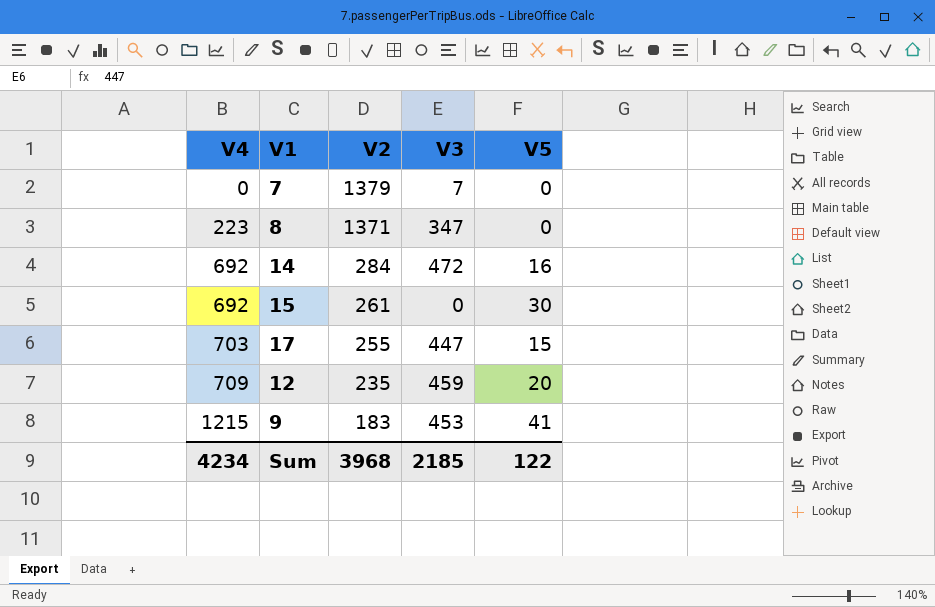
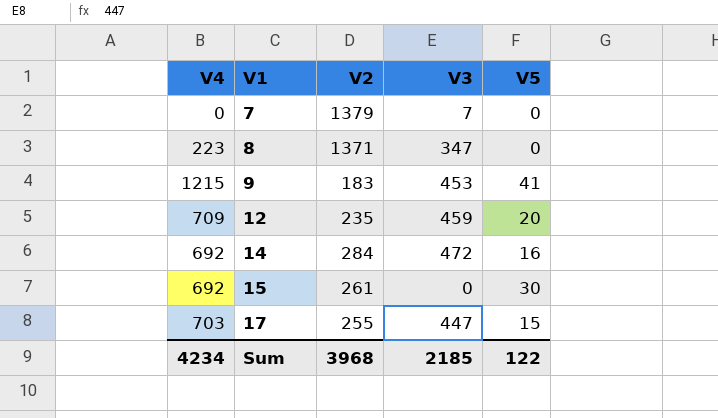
row order: V4 ascending -> V1 ascending

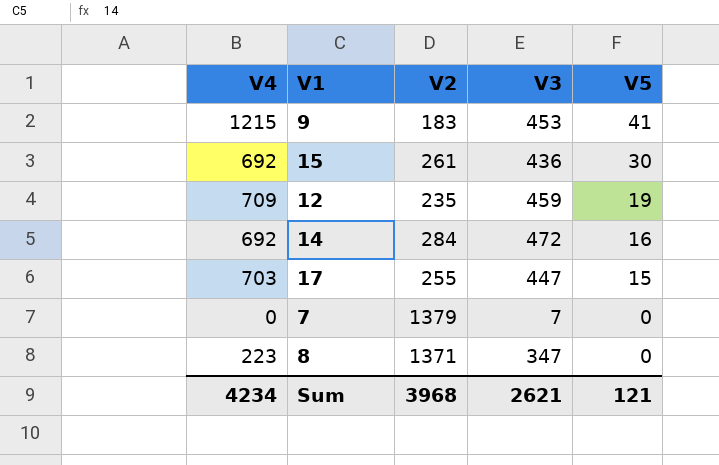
row order: V1 ascending -> V5 descending
15 | V3: 0 -> 436
12 | V5: 20 -> 19
Sum | V3: 2185 -> 2621
Sum | V5: 122 -> 121

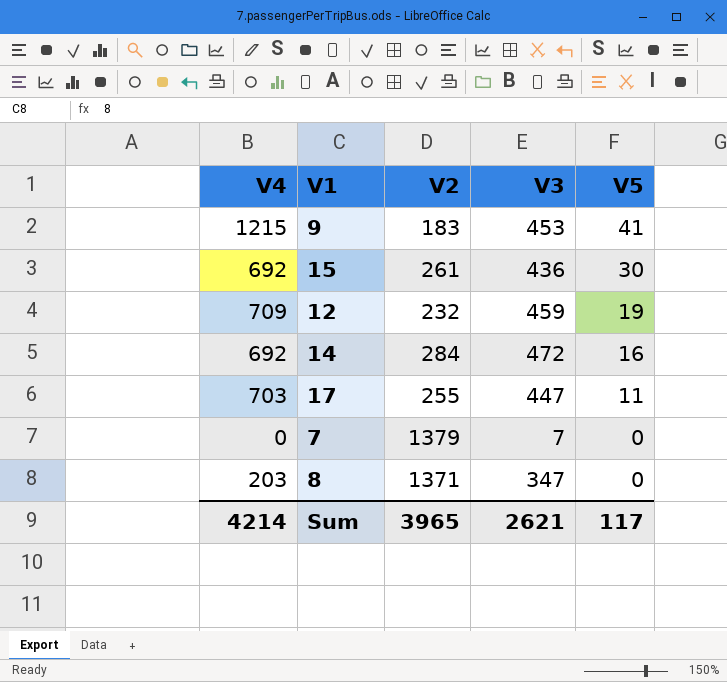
12 | V2: 235 -> 232
17 | V5: 15 -> 11
8 | V4: 223 -> 203
Sum | V4: 4234 -> 4214
Sum | V2: 3968 -> 3965
Sum | V5: 121 -> 117

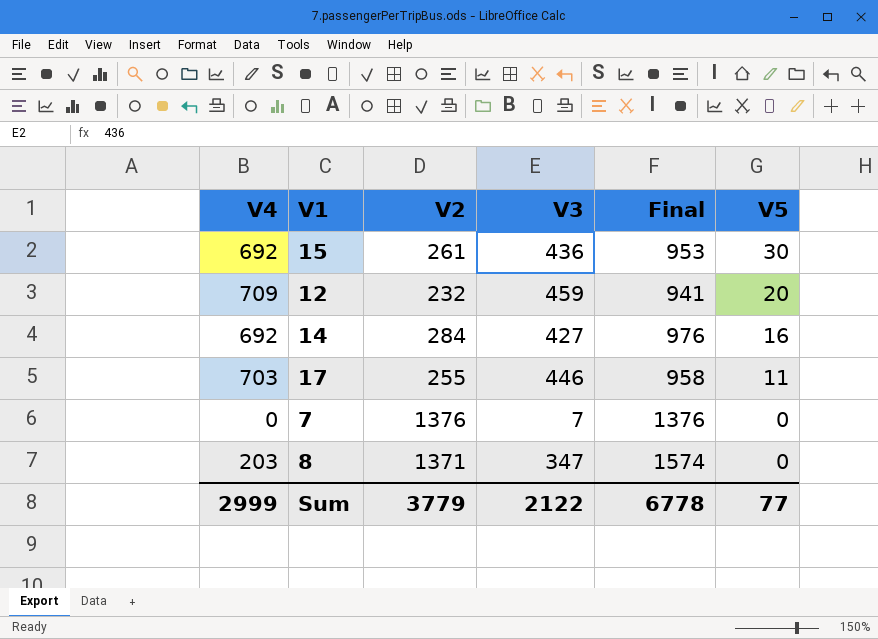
column Final | formula: none -> [V4] + [V2]
row 9: 1215 | 183 | 453 | 41 -> none
12 | V5: 19 -> 20
14 | V3: 472 -> 427
17 | V3: 447 -> 446
7 | V2: 1379 -> 1376
Sum | V4: 4214 -> 2999
Sum | V2: 3965 -> 3779
Sum | V3: 2621 -> 2122
Sum | V5: 117 -> 77

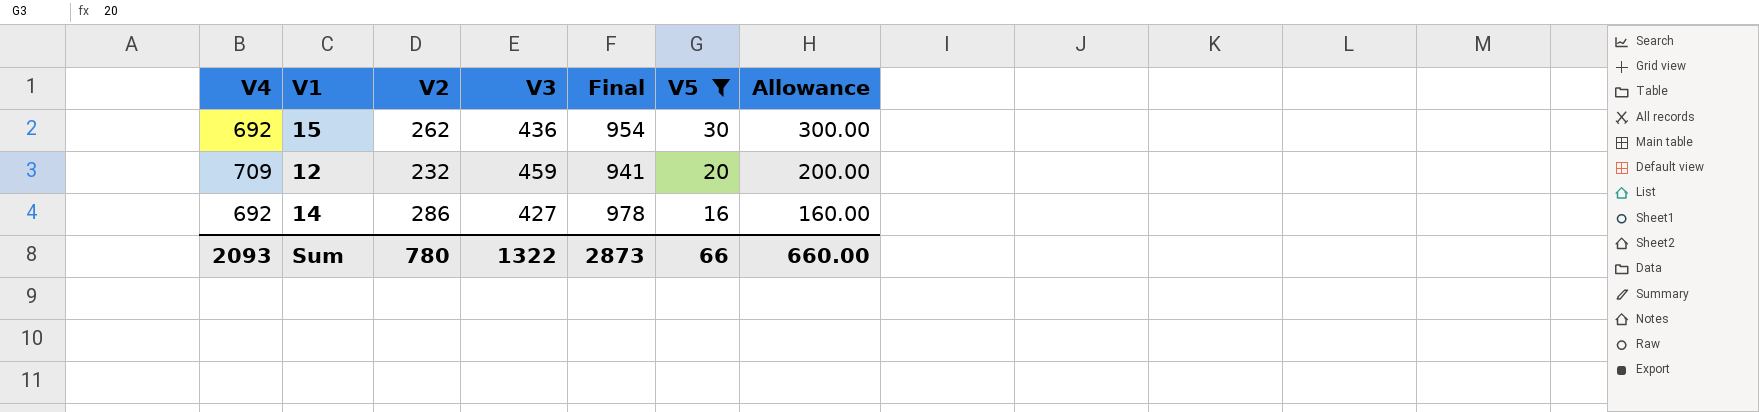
filter: none -> V5 >= 16
column Allowance | formula: none -> [V5] * 10
15 | V2: 261 -> 262
15 | Final: 953 -> 954
14 | V2: 284 -> 286
14 | Final: 976 -> 978
Sum | V4: 2999 -> 2093
Sum | V2: 3779 -> 780
Sum | V3: 2122 -> 1322
Sum | Final: 6778 -> 2873
Sum | V5: 77 -> 66

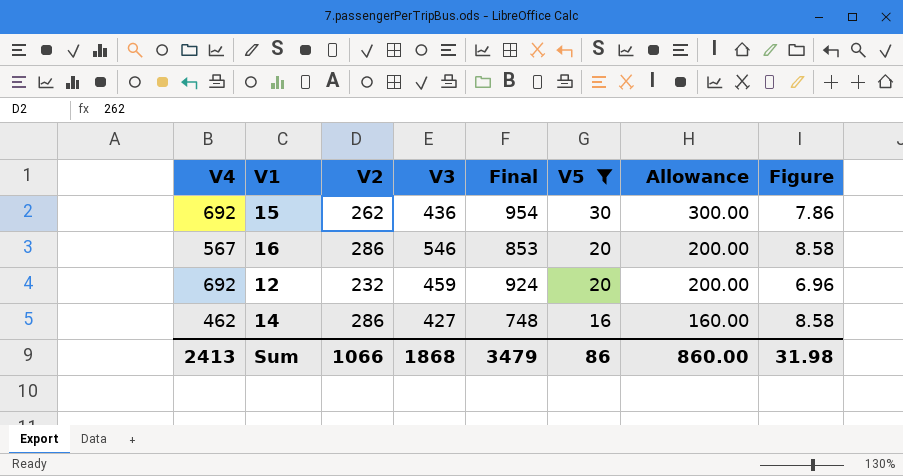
column Figure | formula: none -> [V2] * 0.03
row 16: none -> 567 | 286 | 546 | 853 | 20 | 200.00 | 8.58
12 | V4: 709 -> 692
12 | Final: 941 -> 924
14 | V4: 692 -> 462
14 | Final: 978 -> 748
Sum | V4: 2093 -> 2413
Sum | V2: 780 -> 1066
Sum | V3: 1322 -> 1868
Sum | Final: 2873 -> 3479
Sum | V5: 66 -> 86
Sum | Allowance: 660.00 -> 860.00

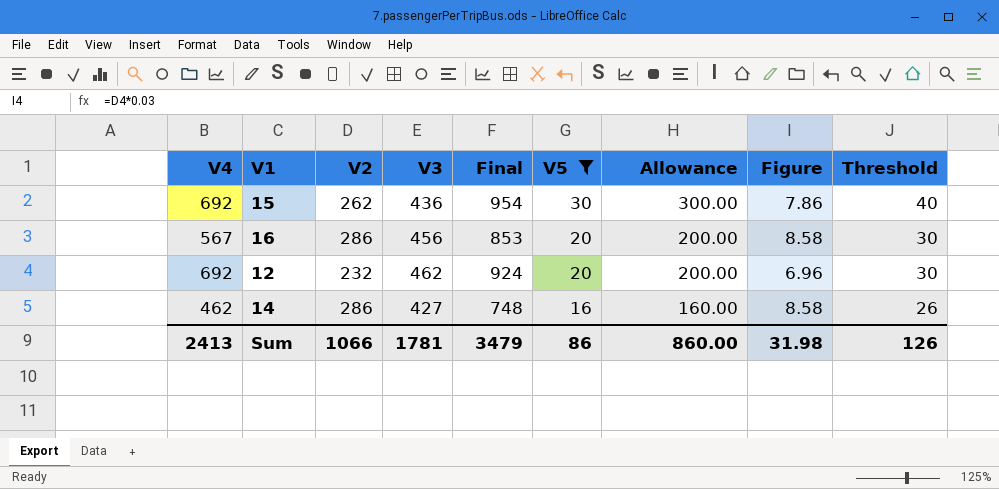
column Threshold | formula: none -> [V5] + 10
16 | V3: 546 -> 456
12 | V3: 459 -> 462
Sum | V3: 1868 -> 1781

